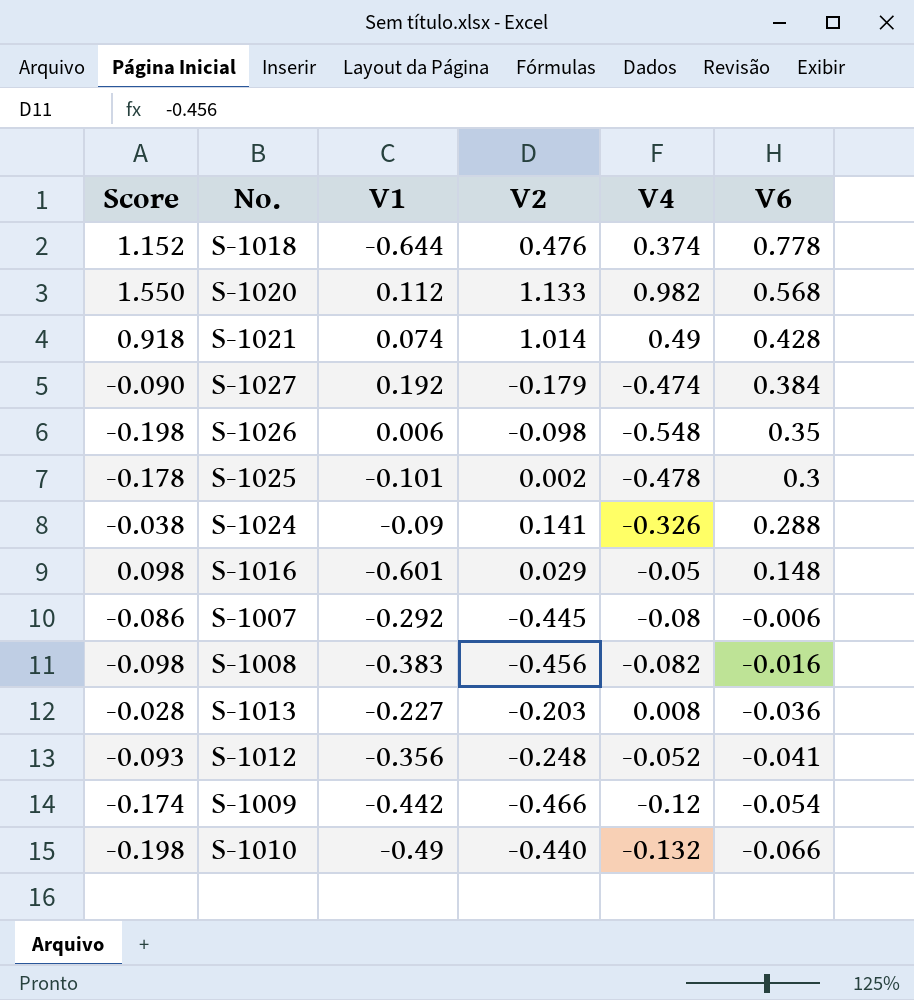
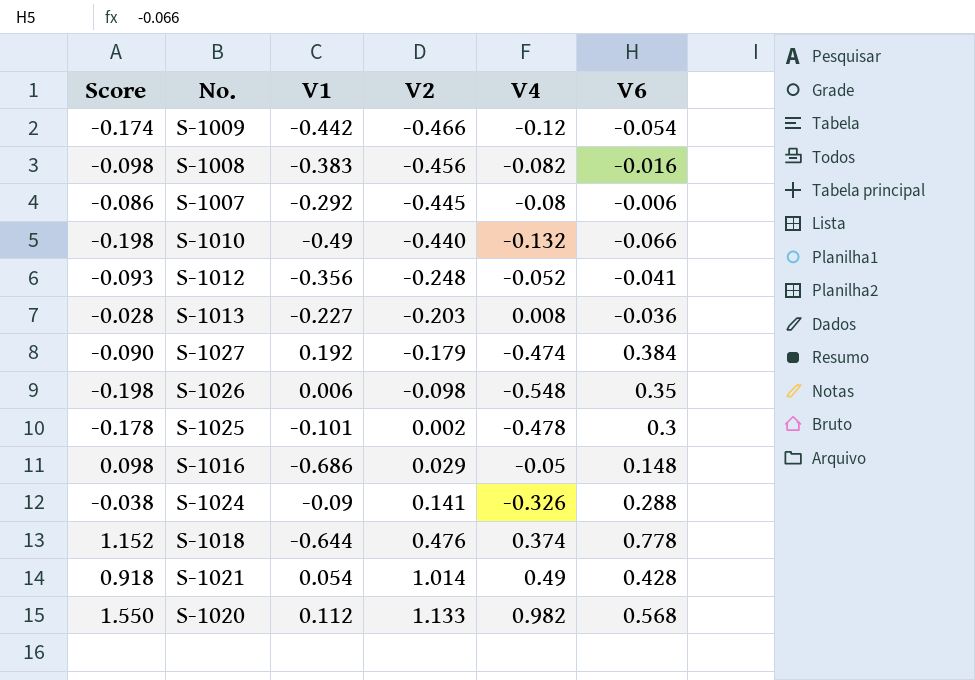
row order: V6 descending -> V2 ascending
S-1016 | V1: -0.601 -> -0.686
S-1021 | V1: 0.074 -> 0.054

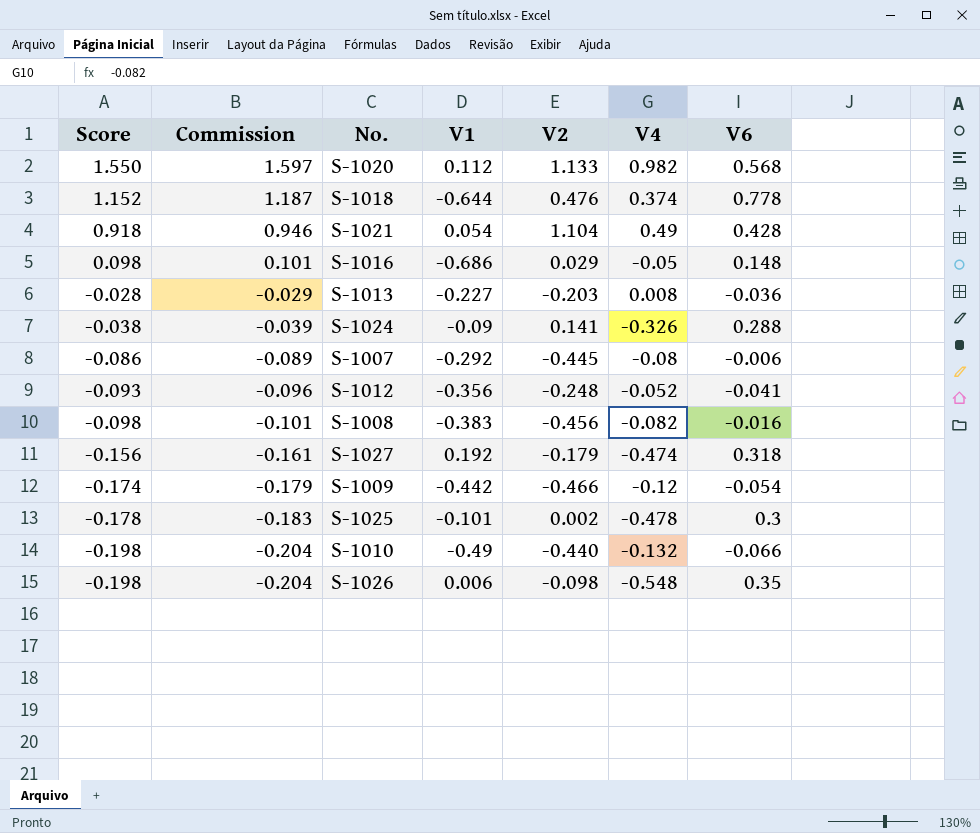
row order: V2 ascending -> Score descending
column Commission | formula: none -> [Score] * 1.03
S-1021 | V2: 1.014 -> 1.104
S-1027 | Score: -0.090 -> -0.156
S-1027 | V6: 0.384 -> 0.318

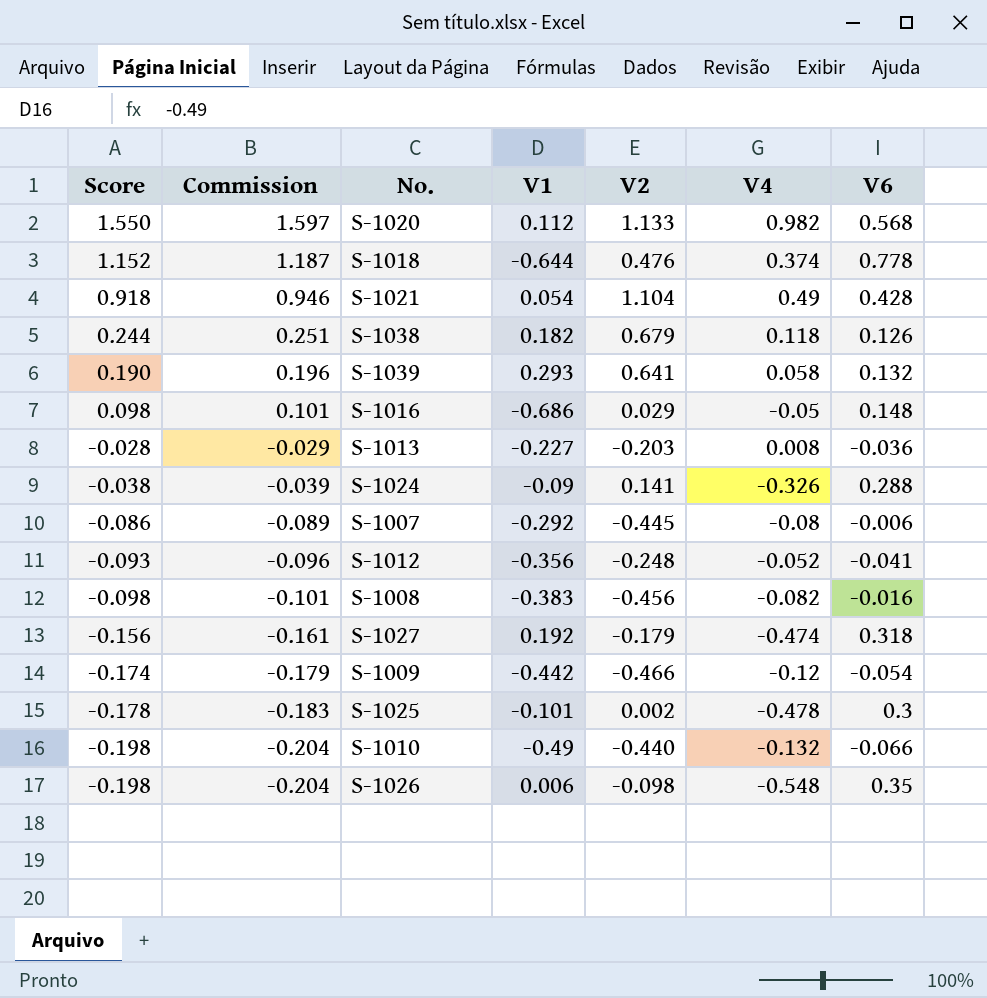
row S-1038: none -> 0.244 | 0.251 | 0.182 | 0.679 | 0.118 | 0.126
row S-1039: none -> 0.190 | 0.196 | 0.293 | 0.641 | 0.058 | 0.132

